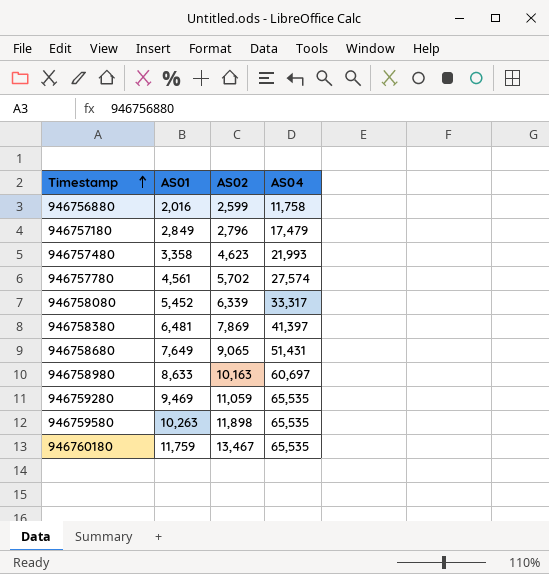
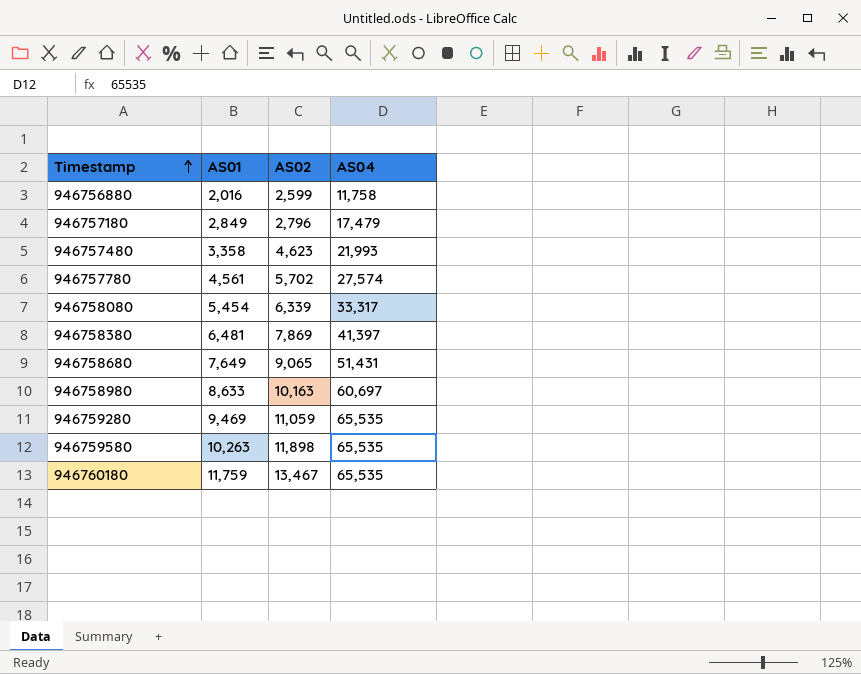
946758080 | AS01: 5,452 -> 5,454

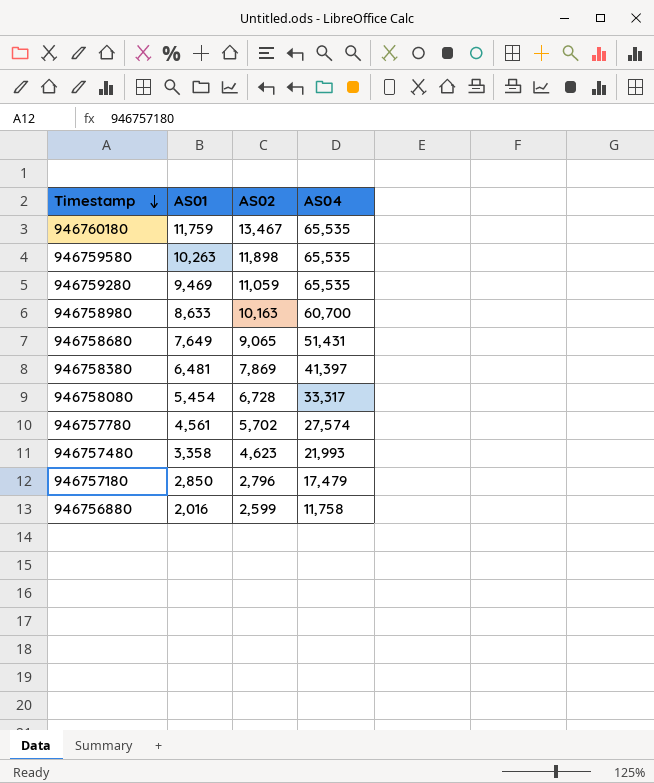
row order: Timestamp ascending -> Timestamp descending
946758980 | AS04: 60,697 -> 60,700
946758080 | AS02: 6,339 -> 6,728
946757180 | AS01: 2,849 -> 2,850

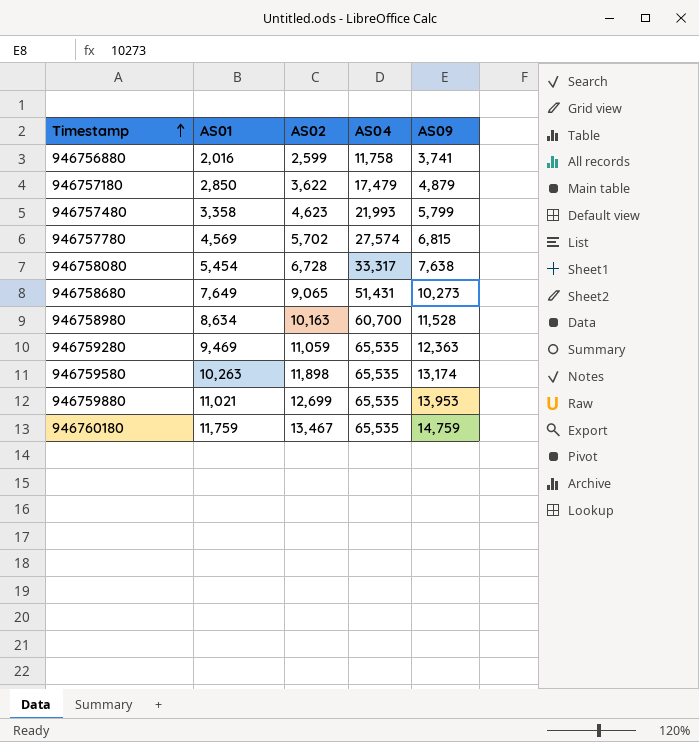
row order: Timestamp descending -> Timestamp ascending
column AS09 | position: none -> 5
row 946758380: 6,481 | 7,869 | 41,397 -> none
946757180 | AS02: 2,796 -> 3,622
946757780 | AS01: 4,561 -> 4,569
946758980 | AS01: 8,633 -> 8,634
row 946759880: none -> 11,021 | 12,699 | 65,535 | 13,953

